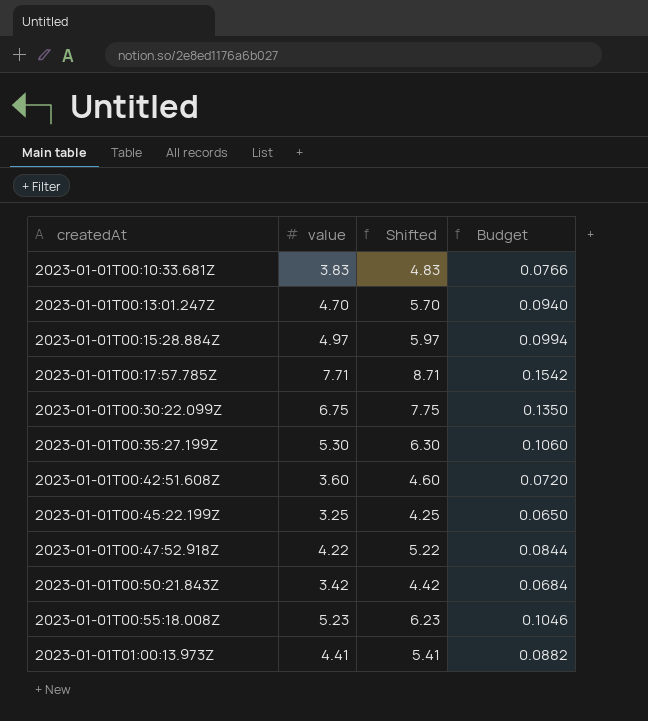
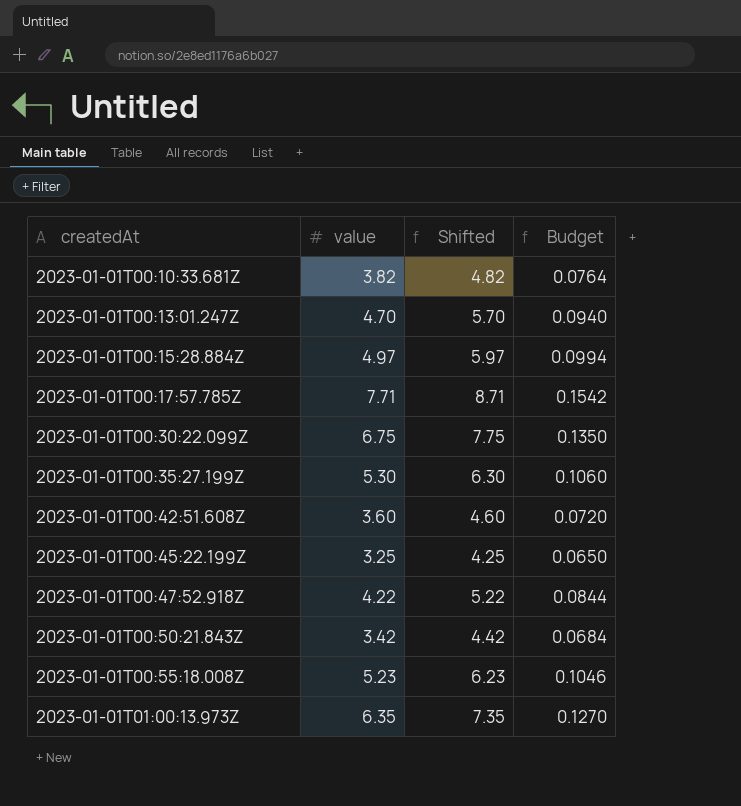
2023-01-01T00:10:33.681Z | value: 3.83 -> 3.82
2023-01-01T00:10:33.681Z | Shifted: 4.83 -> 4.82
2023-01-01T00:10:33.681Z | Budget: 0.0766 -> 0.0764
2023-01-01T01:00:13.973Z | value: 4.41 -> 6.35
2023-01-01T01:00:13.973Z | Shifted: 5.41 -> 7.35
2023-01-01T01:00:13.973Z | Budget: 0.0882 -> 0.1270

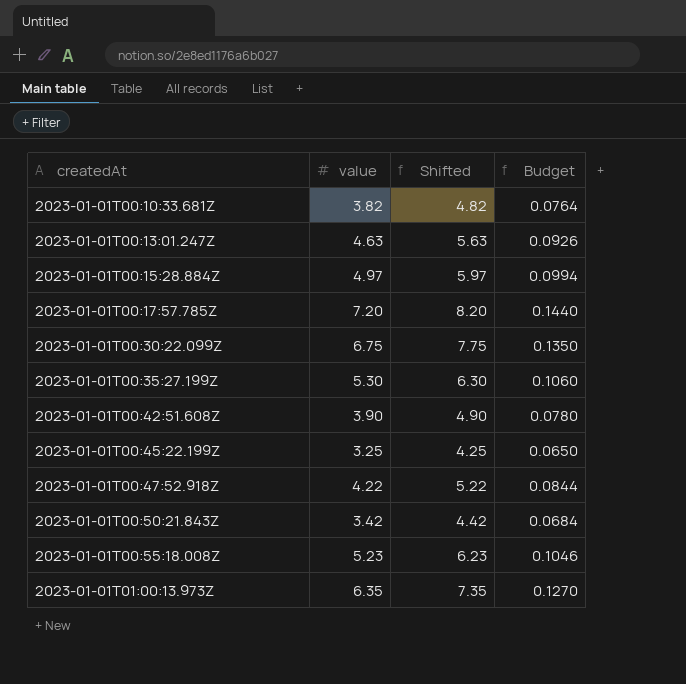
2023-01-01T00:13:01.247Z | value: 4.70 -> 4.63
2023-01-01T00:13:01.247Z | Shifted: 5.70 -> 5.63
2023-01-01T00:13:01.247Z | Budget: 0.0940 -> 0.0926
2023-01-01T00:17:57.785Z | value: 7.71 -> 7.20
2023-01-01T00:17:57.785Z | Shifted: 8.71 -> 8.20
2023-01-01T00:17:57.785Z | Budget: 0.1542 -> 0.1440
2023-01-01T00:42:51.608Z | value: 3.60 -> 3.90
2023-01-01T00:42:51.608Z | Shifted: 4.60 -> 4.90
2023-01-01T00:42:51.608Z | Budget: 0.0720 -> 0.0780

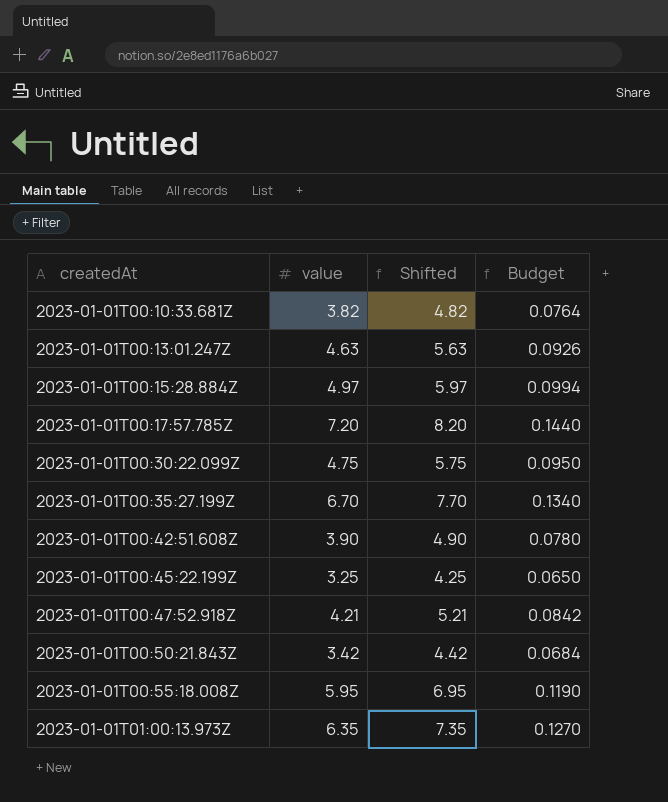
2023-01-01T00:30:22.099Z | value: 6.75 -> 4.75
2023-01-01T00:30:22.099Z | Shifted: 7.75 -> 5.75
2023-01-01T00:30:22.099Z | Budget: 0.1350 -> 0.0950
2023-01-01T00:35:27.199Z | value: 5.30 -> 6.70
2023-01-01T00:35:27.199Z | Shifted: 6.30 -> 7.70
2023-01-01T00:35:27.199Z | Budget: 0.1060 -> 0.1340
2023-01-01T00:47:52.918Z | value: 4.22 -> 4.21
2023-01-01T00:47:52.918Z | Shifted: 5.22 -> 5.21
2023-01-01T00:47:52.918Z | Budget: 0.0844 -> 0.0842
2023-01-01T00:55:18.008Z | value: 5.23 -> 5.95
2023-01-01T00:55:18.008Z | Shifted: 6.23 -> 6.95
2023-01-01T00:55:18.008Z | Budget: 0.1046 -> 0.1190

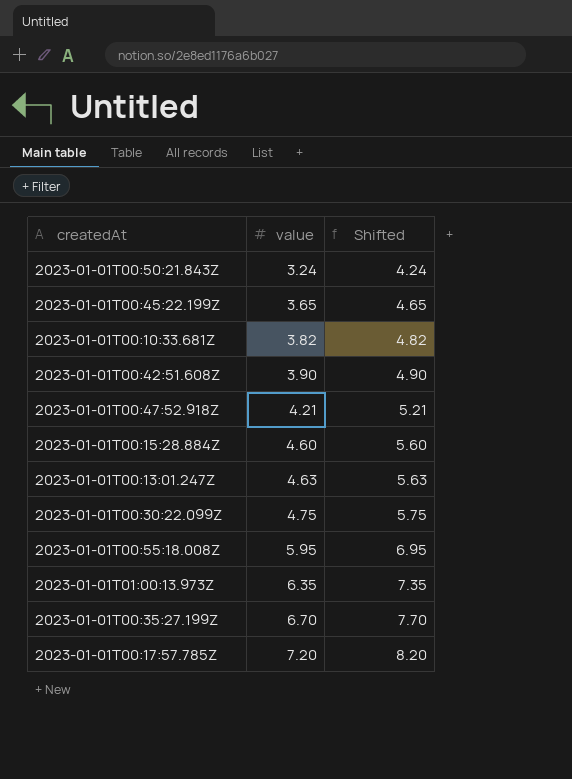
row order: createdAt ascending -> value ascending
column Budget | formula: [value] * 0.02 -> none
2023-01-01T00:50:21.843Z | value: 3.42 -> 3.24
2023-01-01T00:50:21.843Z | Shifted: 4.42 -> 4.24
2023-01-01T00:45:22.199Z | value: 3.25 -> 3.65
2023-01-01T00:45:22.199Z | Shifted: 4.25 -> 4.65
2023-01-01T00:15:28.884Z | value: 4.97 -> 4.60
2023-01-01T00:15:28.884Z | Shifted: 5.97 -> 5.60

